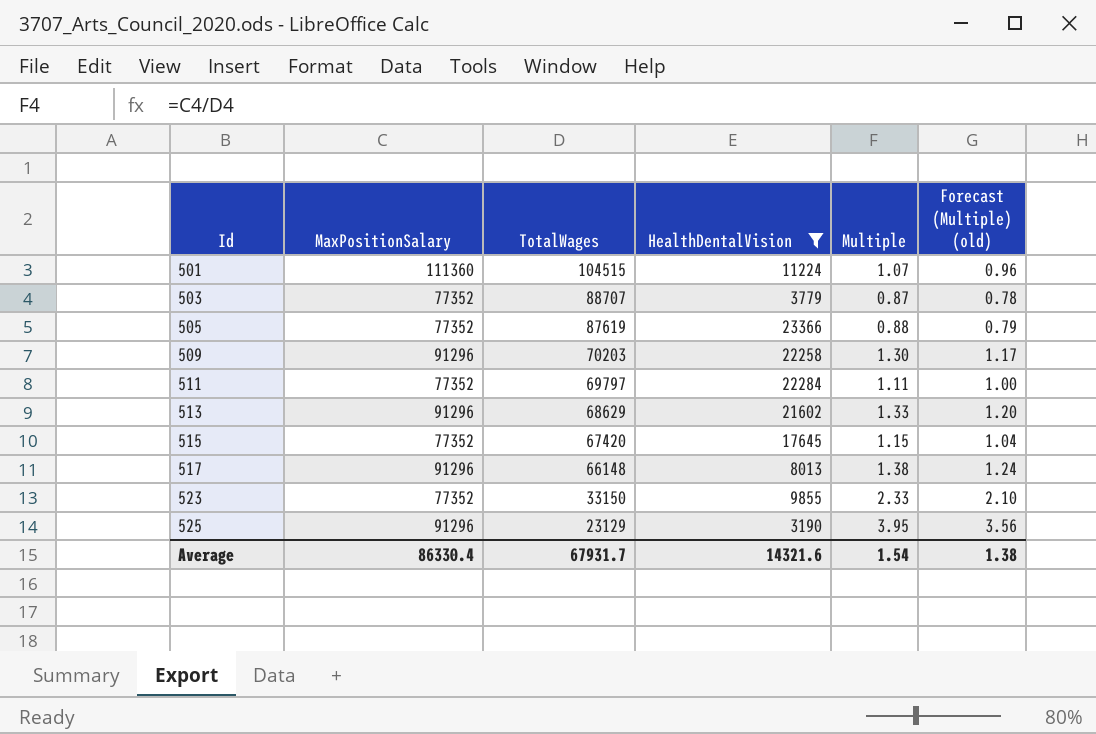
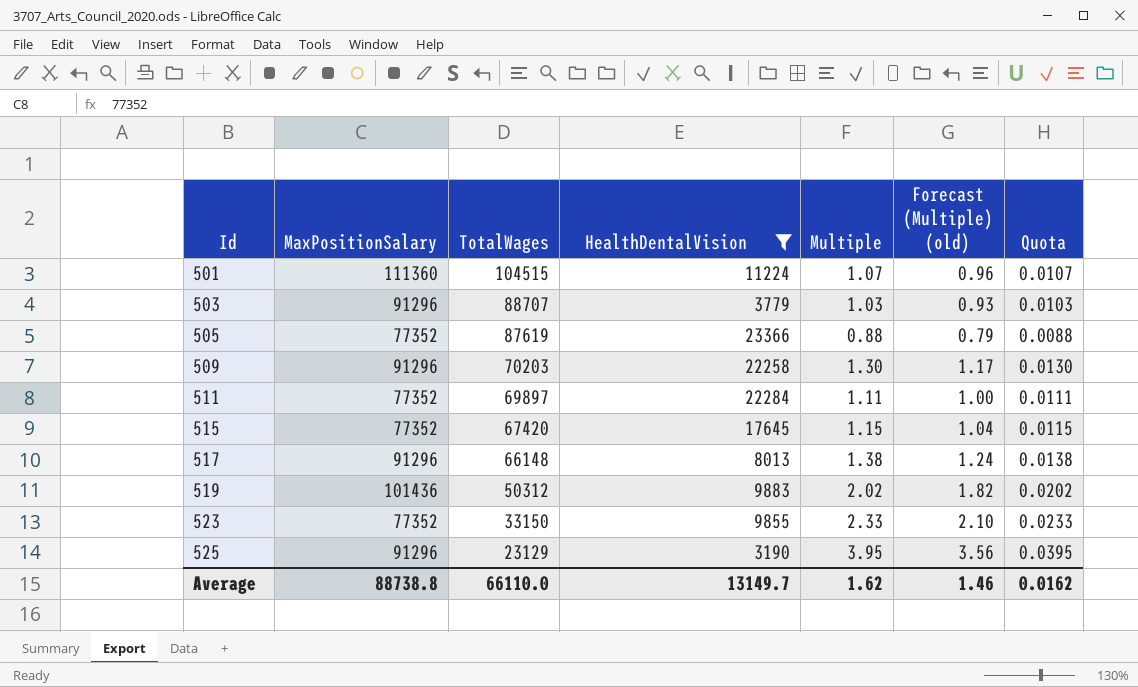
column Quota | formula: none -> [Multiple] * 0.01
row 513: 91296 | 68629 | 21602 | 1.33 | 1.20 -> none
503 | MaxPositionSalary: 77352 -> 91296
503 | Multiple: 0.87 -> 1.03
503 | Forecast (Multiple) (old): 0.78 -> 0.93
511 | TotalWages: 69797 -> 69897
row 519: none -> 101436 | 50312 | 9883 | 2.02 | 1.82 | 0.0202
Average | MaxPositionSalary: 86330.4 -> 88738.8
Average | TotalWages: 67931.7 -> 66110.0
Average | HealthDentalVision: 14321.6 -> 13149.7
Average | Multiple: 1.54 -> 1.62
Average | Forecast (Multiple) (old): 1.38 -> 1.46

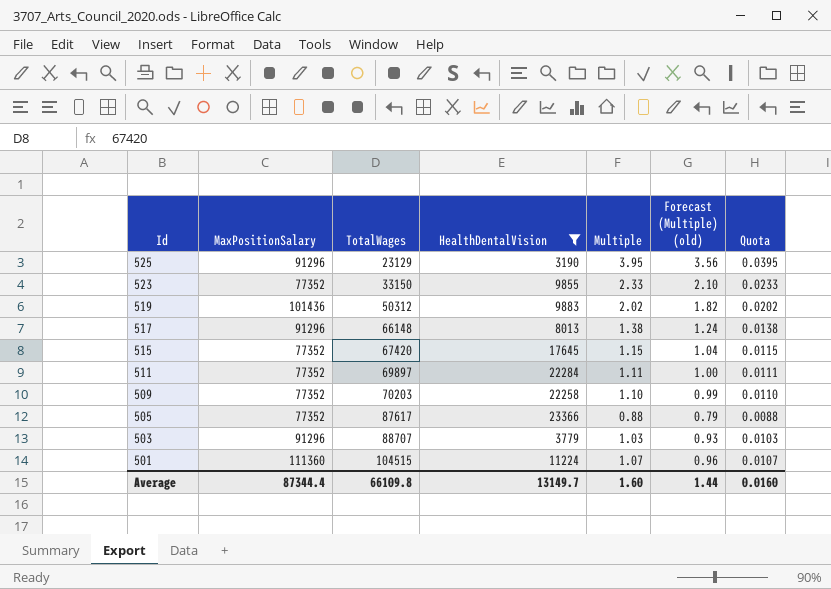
row order: Id ascending -> Id descending
509 | MaxPositionSalary: 91296 -> 77352
509 | Multiple: 1.30 -> 1.10
509 | Forecast (Multiple) (old): 1.17 -> 0.99
509 | Quota: 0.0130 -> 0.0110
505 | TotalWages: 87619 -> 87617
Average | MaxPositionSalary: 88738.8 -> 87344.4
Average | TotalWages: 66110.0 -> 66109.8
Average | Multiple: 1.62 -> 1.60
Average | Forecast (Multiple) (old): 1.46 -> 1.44
Average | Quota: 0.0162 -> 0.0160

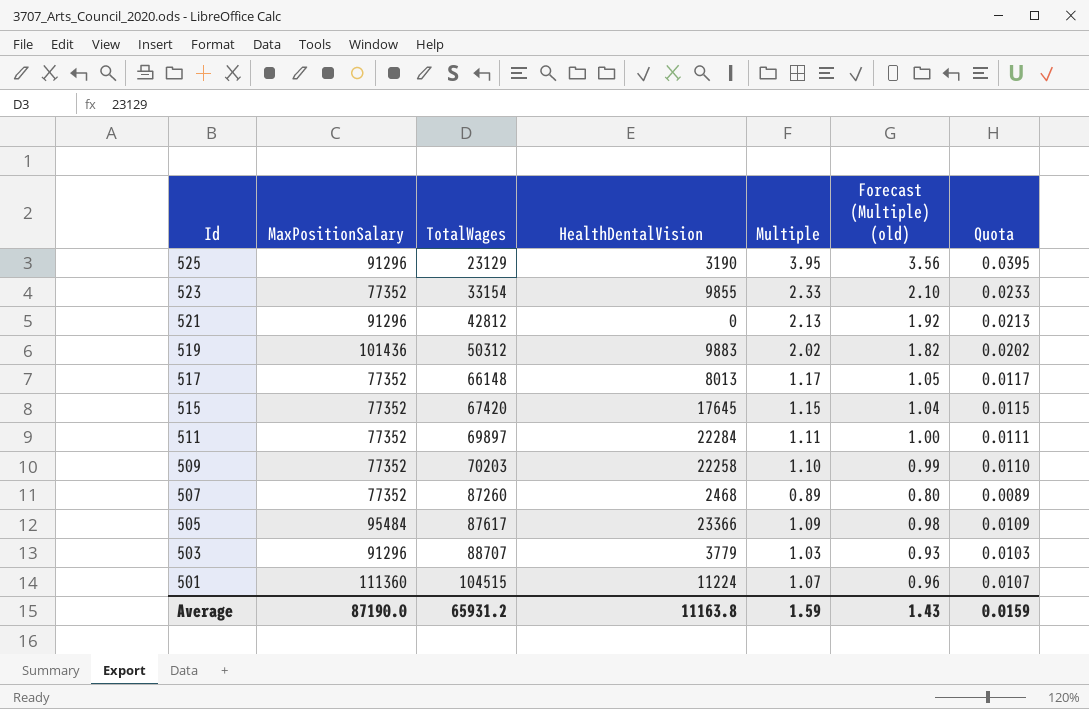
filter: HealthDentalVision >= 3190 -> none
523 | TotalWages: 33150 -> 33154
517 | MaxPositionSalary: 91296 -> 77352
517 | Multiple: 1.38 -> 1.17
517 | Forecast (Multiple) (old): 1.24 -> 1.05
517 | Quota: 0.0138 -> 0.0117
505 | MaxPositionSalary: 77352 -> 95484
505 | Multiple: 0.88 -> 1.09
505 | Forecast (Multiple) (old): 0.79 -> 0.98
505 | Quota: 0.0088 -> 0.0109
Average | MaxPositionSalary: 87344.4 -> 87190.0
Average | TotalWages: 66109.8 -> 65931.2
Average | HealthDentalVision: 13149.7 -> 11163.8
Average | Multiple: 1.60 -> 1.59
Average | Forecast (Multiple) (old): 1.44 -> 1.43
Average | Quota: 0.0160 -> 0.0159

